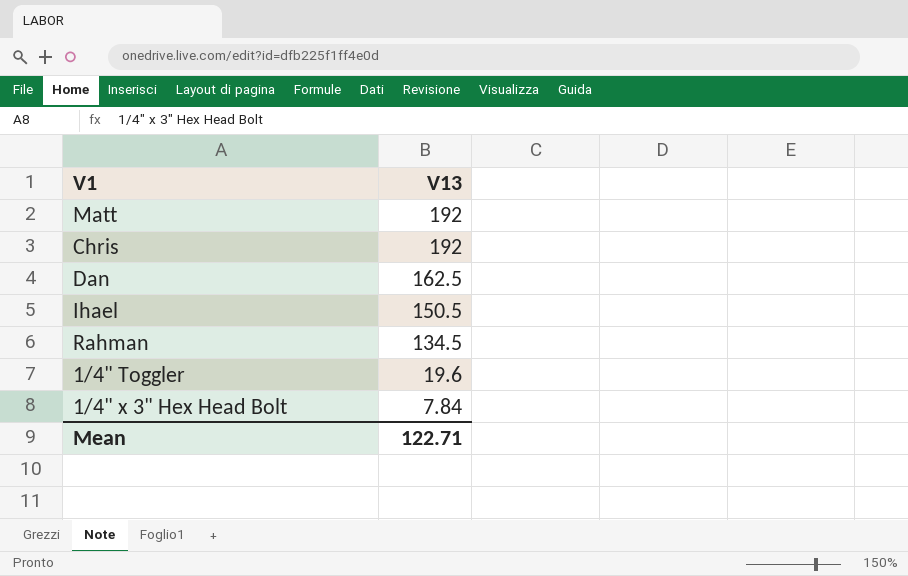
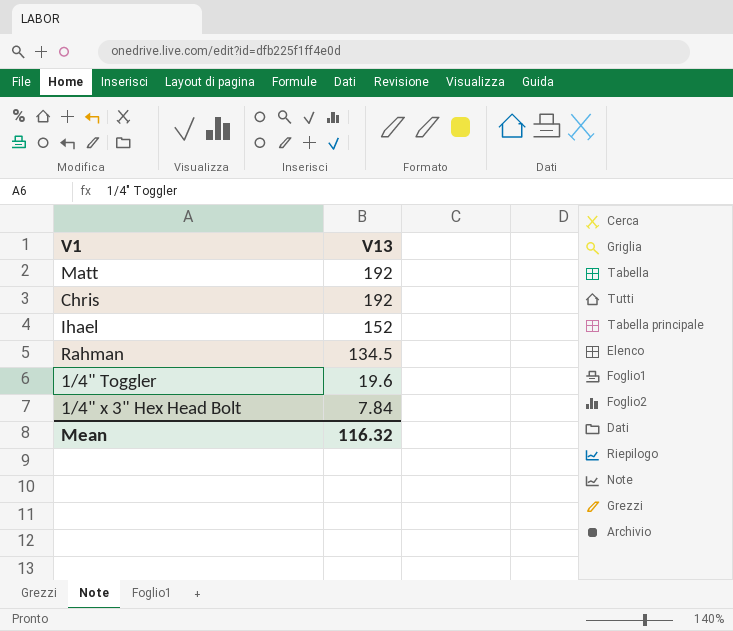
row Dan: 162.5 -> none
Ihael | V13: 150.5 -> 152
Mean | V13: 122.71 -> 116.32

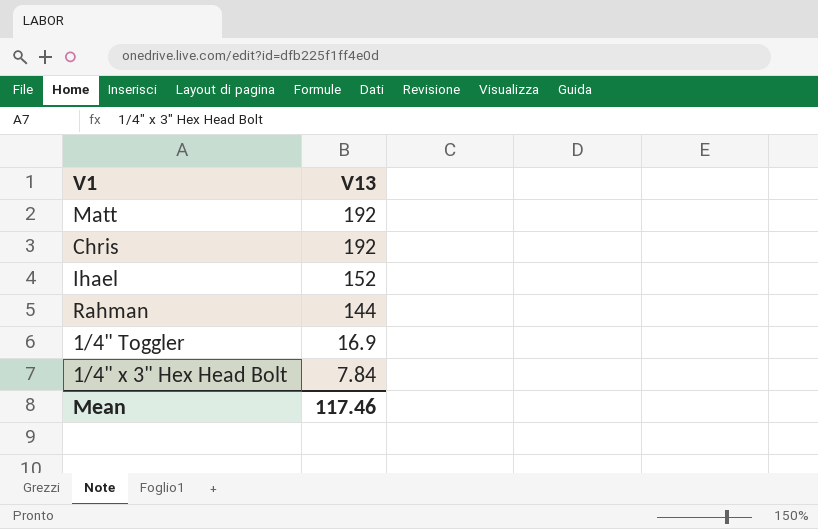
Rahman | V13: 134.5 -> 144
1/4" Toggler | V13: 19.6 -> 16.9
Mean | V13: 116.32 -> 117.46

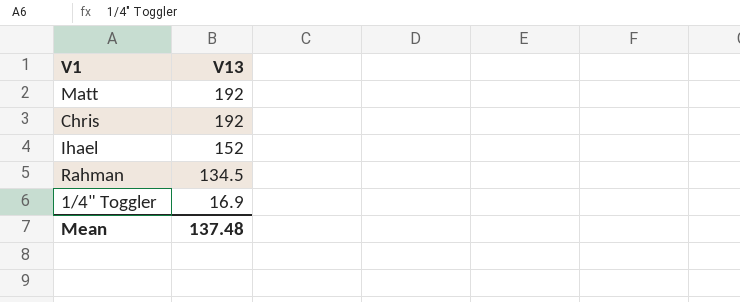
row 1/4" x 3" Hex Head Bolt: 7.84 -> none
Rahman | V13: 144 -> 134.5
Mean | V13: 117.46 -> 137.48

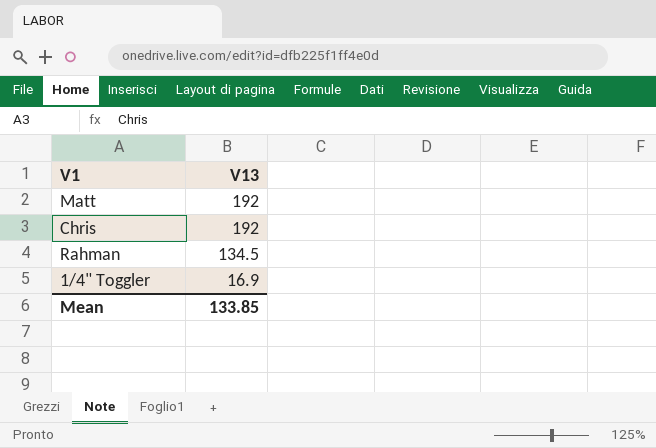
row Ihael: 152 -> none
Mean | V13: 137.48 -> 133.85

